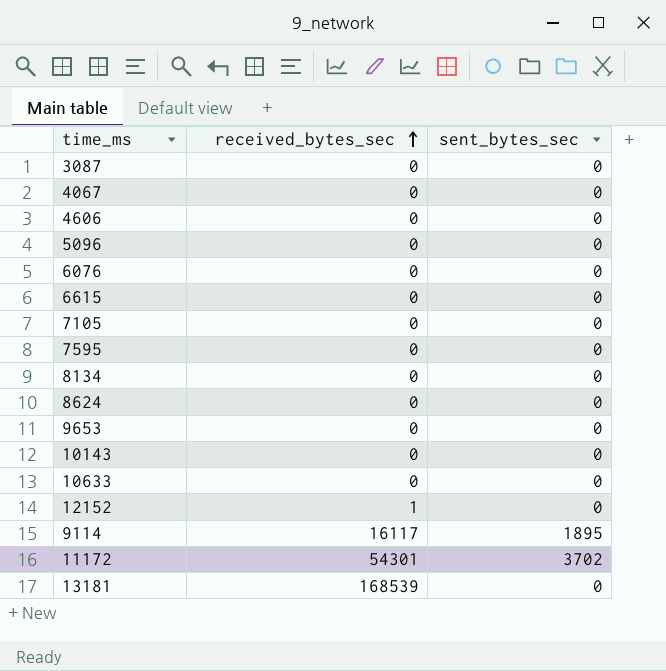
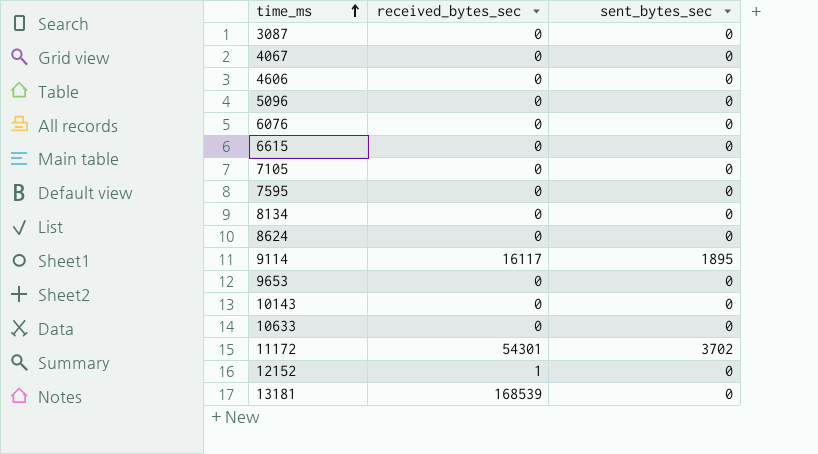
row order: received_bytes_sec ascending -> time_ms ascending

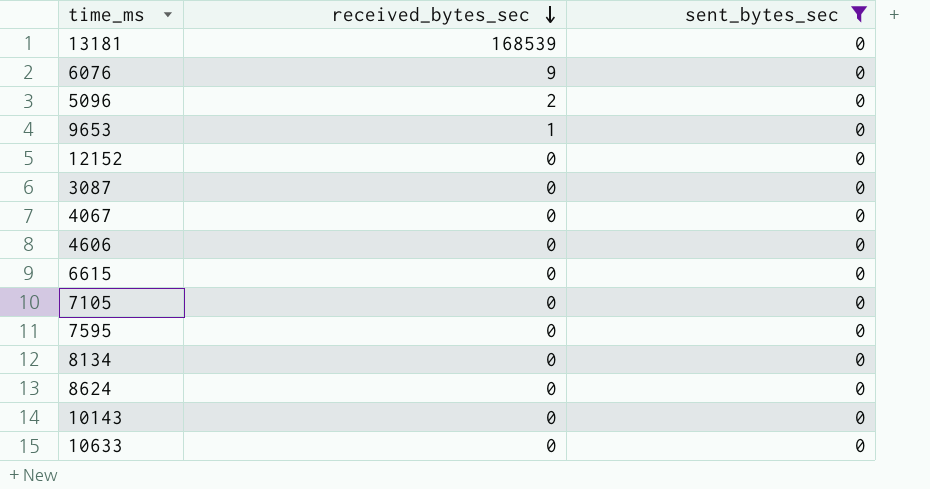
filter: none -> sent_bytes_sec = 0
row order: time_ms ascending -> received_bytes_sec descending
6076 | received_bytes_sec: 0 -> 9
5096 | received_bytes_sec: 0 -> 2
9653 | received_bytes_sec: 0 -> 1
12152 | received_bytes_sec: 1 -> 0

